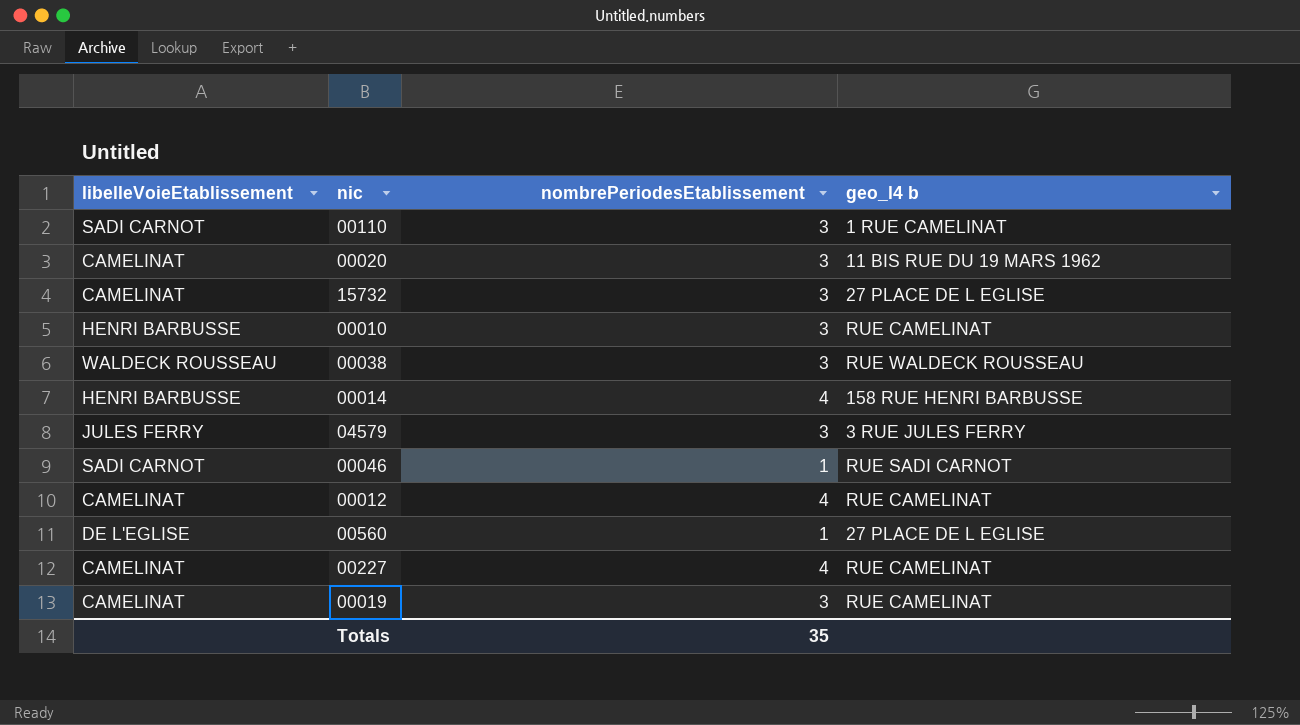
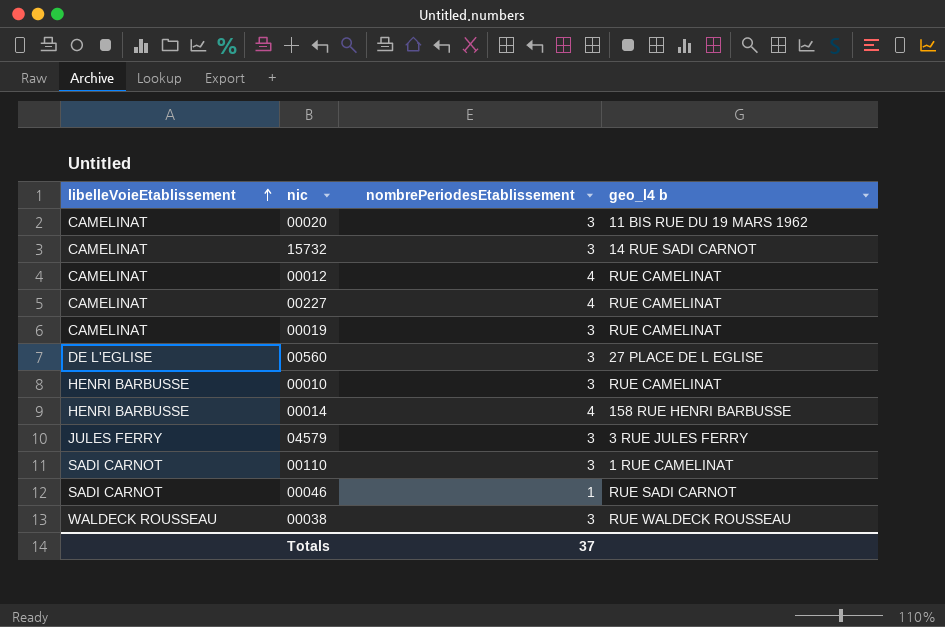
row order: none -> libelleVoieEtablissement ascending
15732 | geo_l4 b: 27 PLACE DE L EGLISE -> 14 RUE SADI CARNOT
00560 | nombrePeriodesEtablissement: 1 -> 3
Totals | nombrePeriodesEtablissement: 35 -> 37

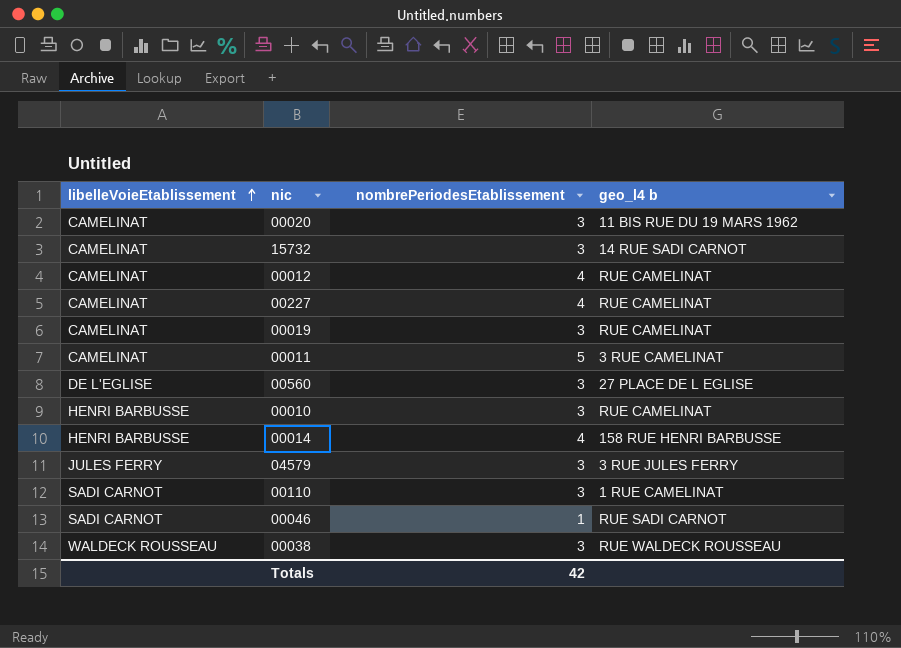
row 00011: none -> CAMELINAT | 5 | 3 RUE CAMELINAT
Totals | nombrePeriodesEtablissement: 37 -> 42

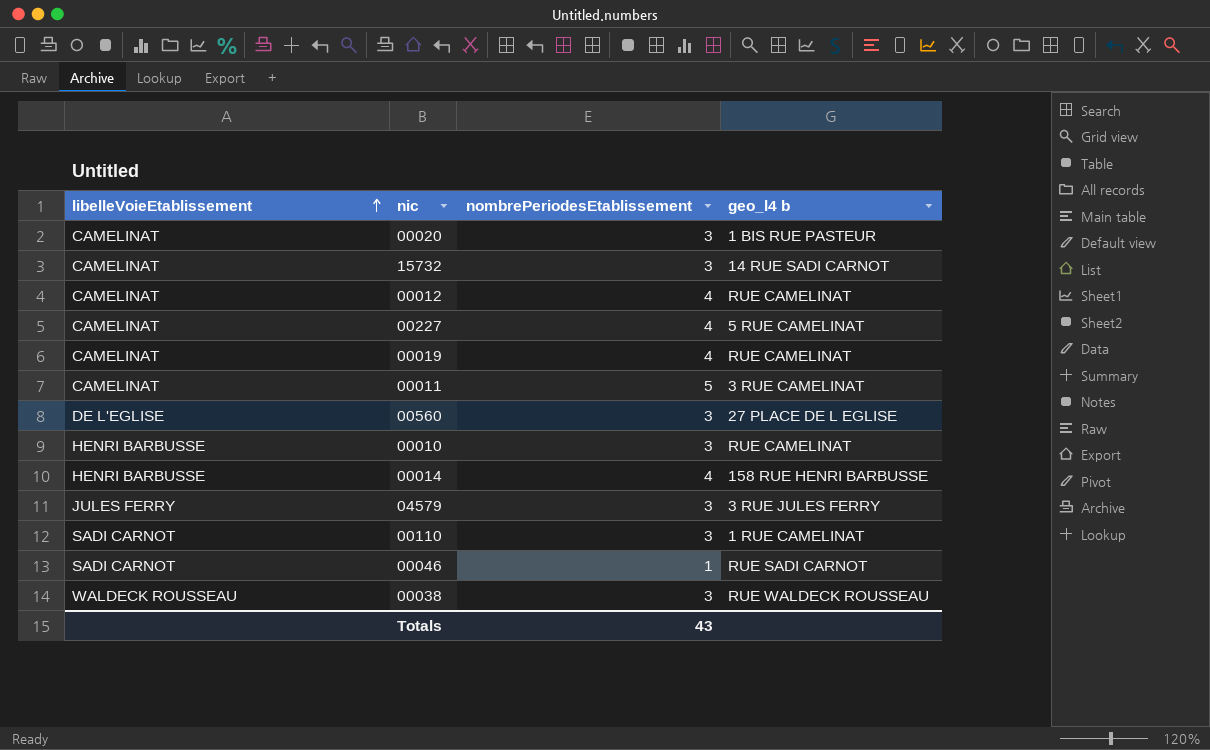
00020 | geo_l4 b: 11 BIS RUE DU 19 MARS 1962 -> 1 BIS RUE PASTEUR
00227 | geo_l4 b: RUE CAMELINAT -> 5 RUE CAMELINAT
00019 | nombrePeriodesEtablissement: 3 -> 4
Totals | nombrePeriodesEtablissement: 42 -> 43

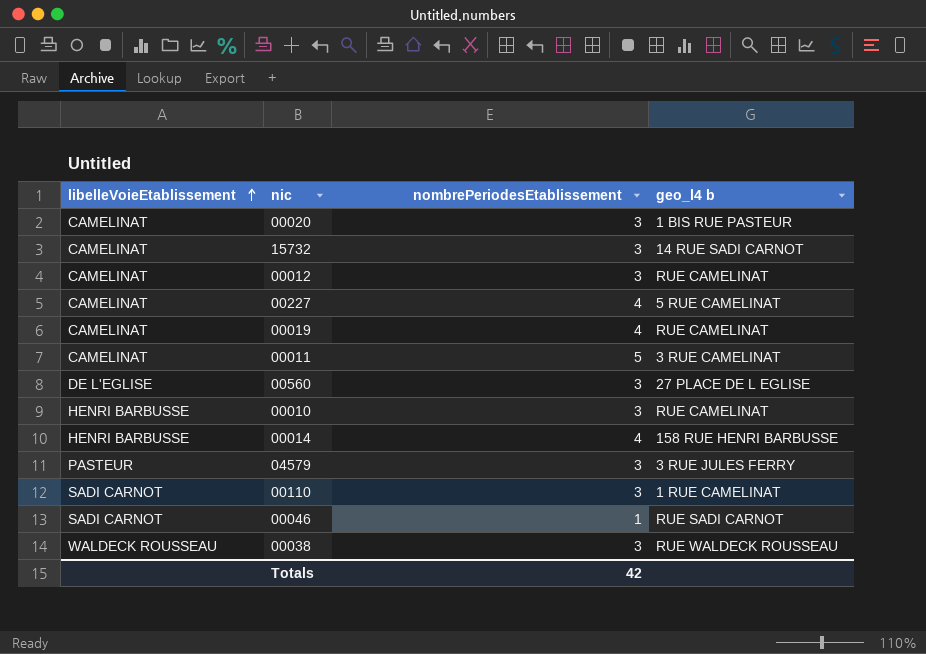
00012 | nombrePeriodesEtablissement: 4 -> 3
04579 | libelleVoieEtablissement: JULES FERRY -> PASTEUR
Totals | nombrePeriodesEtablissement: 43 -> 42

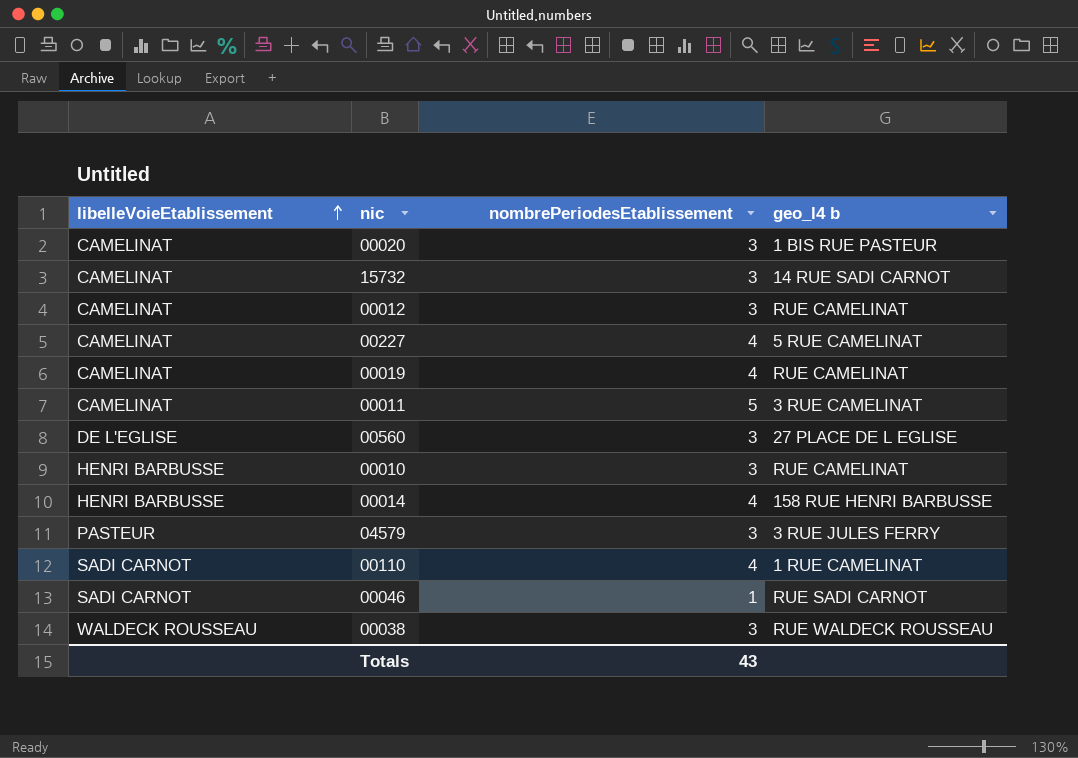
00110 | nombrePeriodesEtablissement: 3 -> 4
Totals | nombrePeriodesEtablissement: 42 -> 43

